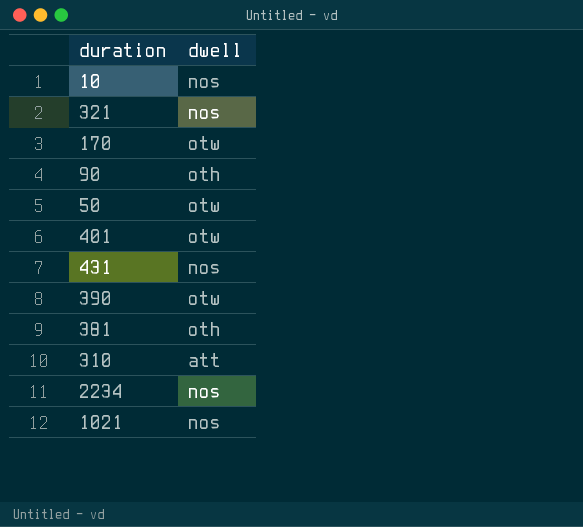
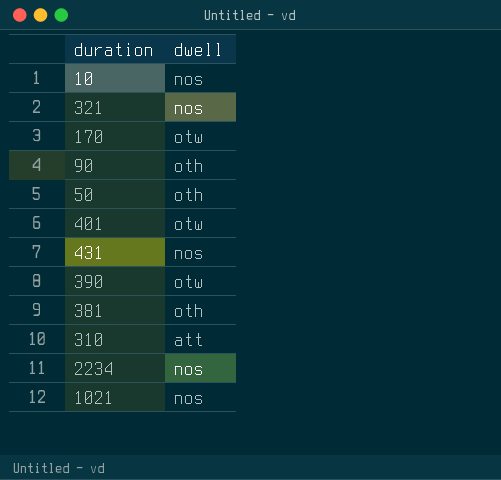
50 | dwell: otw -> oth

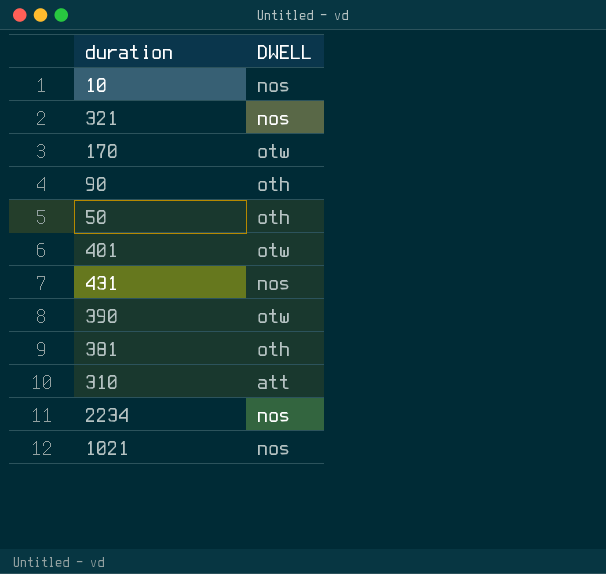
column name: dwell -> DWELL

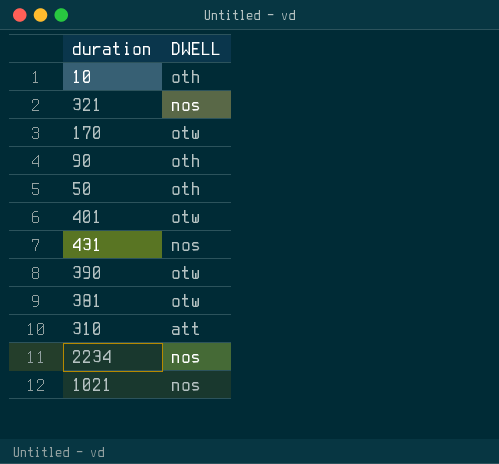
10 | DWELL: nos -> oth
381 | DWELL: oth -> otw

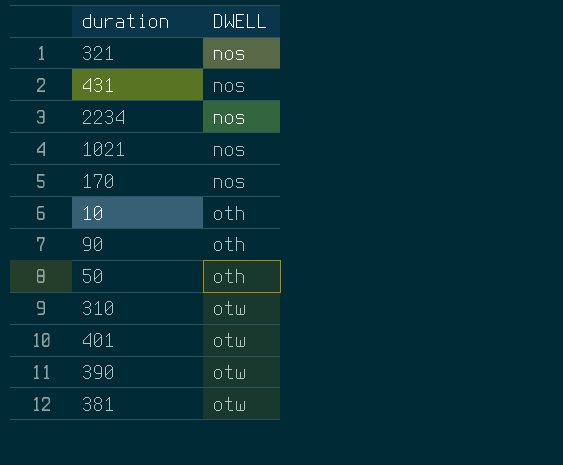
row order: none -> DWELL ascending
170 | DWELL: otw -> nos
310 | DWELL: att -> otw

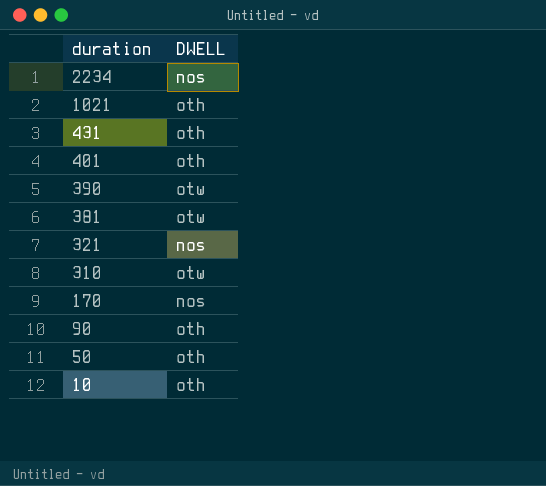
row order: DWELL ascending -> duration descending
1021 | DWELL: nos -> oth
431 | DWELL: nos -> oth
401 | DWELL: otw -> oth

